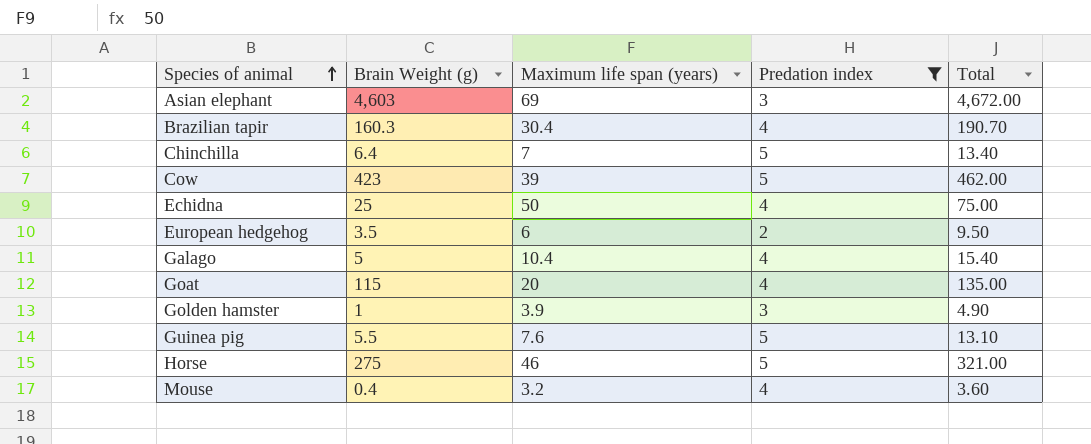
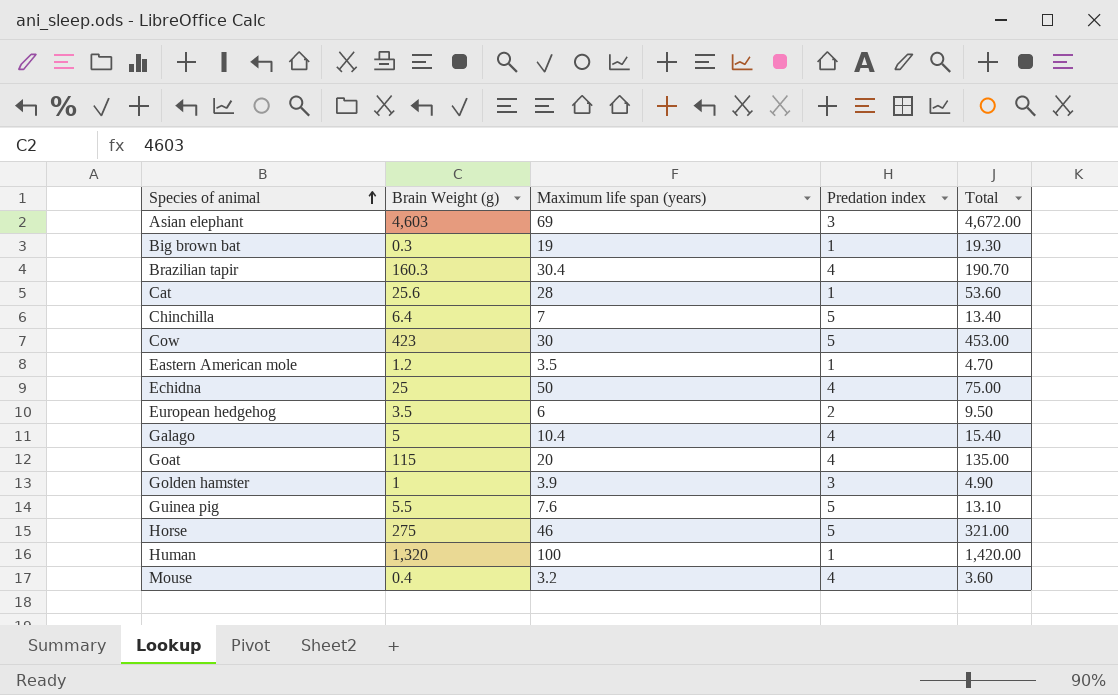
filter: Predation index != 1 -> none
Cow | Maximum life span (years): 39 -> 30
Cow | Total: 462.00 -> 453.00

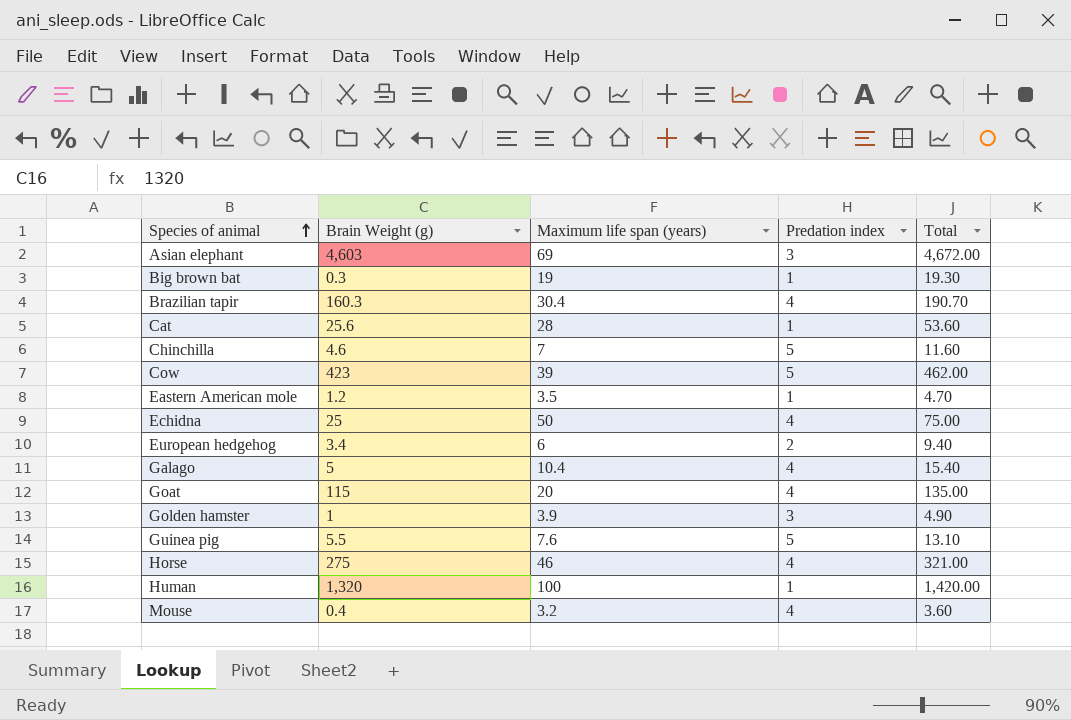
Chinchilla | Brain Weight (g): 6.4 -> 4.6
Chinchilla | Total: 13.40 -> 11.60
Cow | Maximum life span (years): 30 -> 39
Cow | Total: 453.00 -> 462.00
European hedgehog | Brain Weight (g): 3.5 -> 3.4
European hedgehog | Total: 9.50 -> 9.40
Horse | Predation index: 5 -> 4

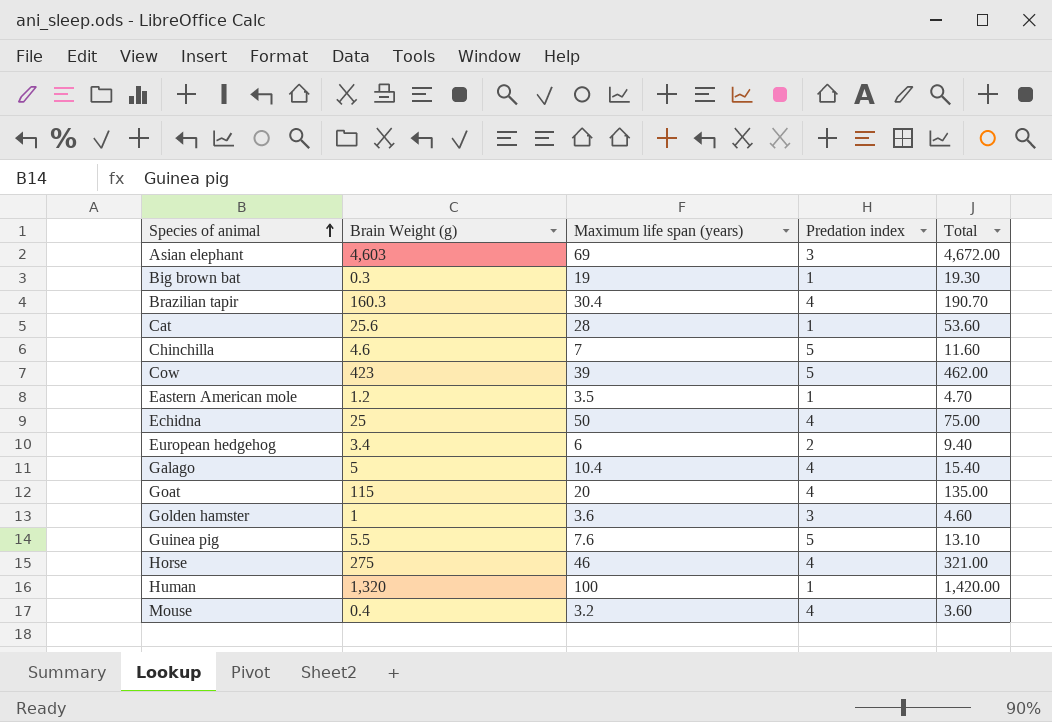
Golden hamster | Maximum life span (years): 3.9 -> 3.6
Golden hamster | Total: 4.90 -> 4.60

